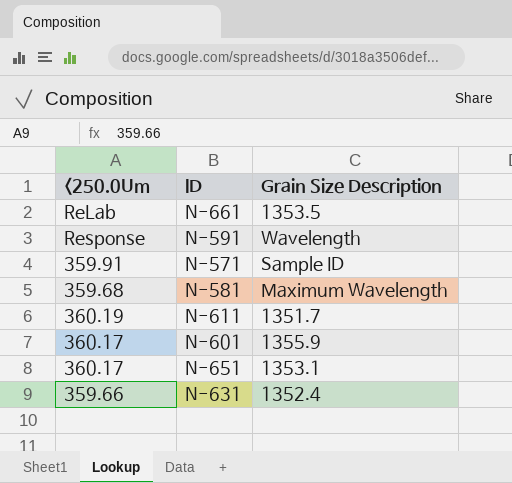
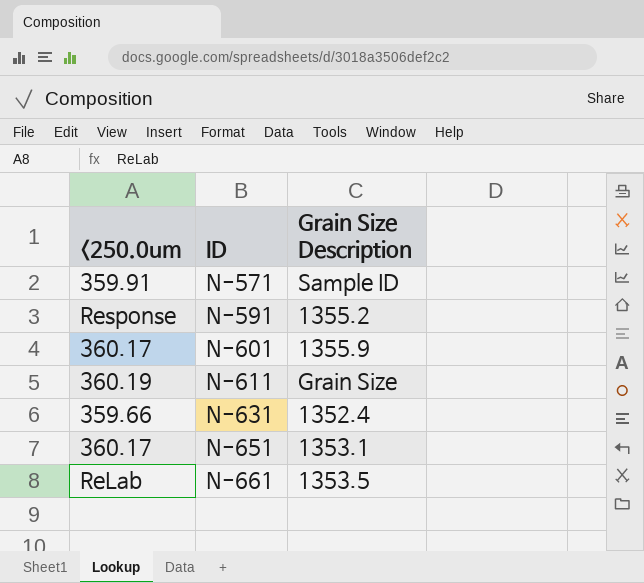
row order: none -> ID ascending
column name: <250.0Um -> <250.0um
row N-581: 359.68 | Maximum Wavelength -> none
N-591 | Grain Size Description: Wavelength -> 1355.2
N-611 | Grain Size Description: 1351.7 -> Grain Size

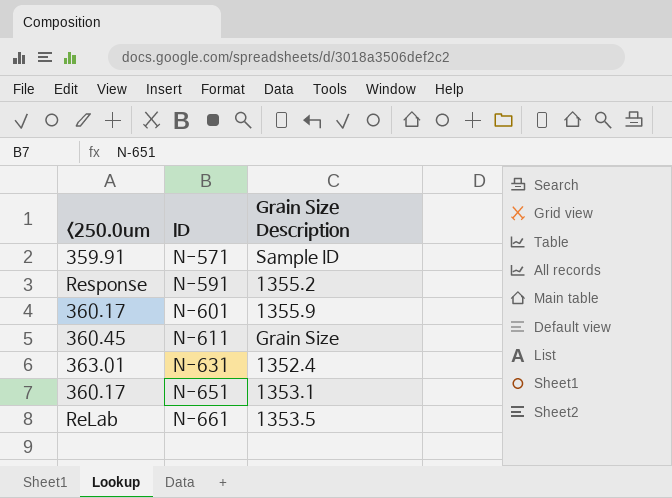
N-611 | <250.0um: 360.19 -> 360.45
N-631 | <250.0um: 359.66 -> 363.01

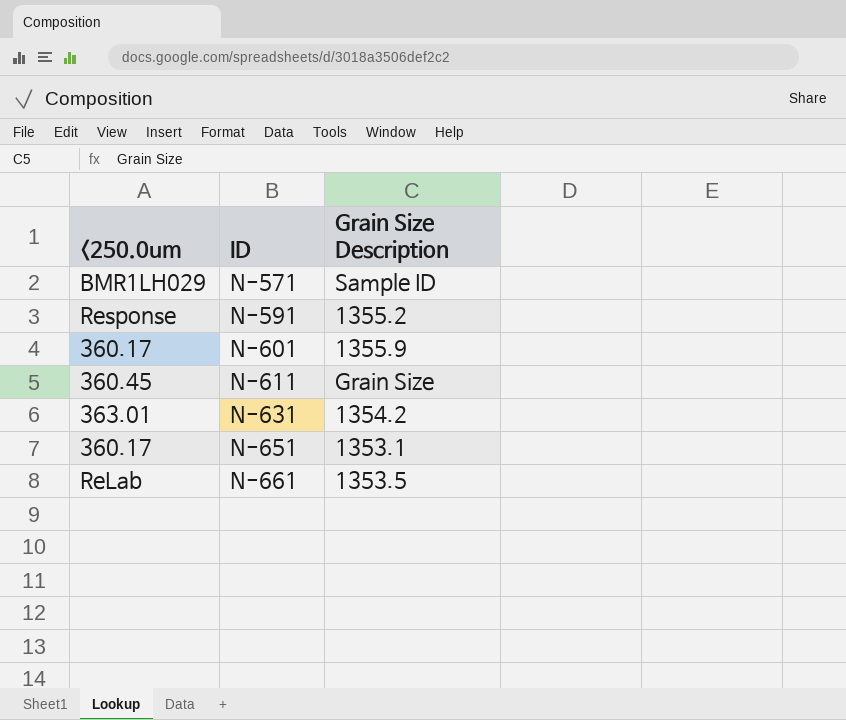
N-571 | <250.0um: 359.91 -> BMR1LH029
N-631 | Grain Size Description: 1352.4 -> 1354.2

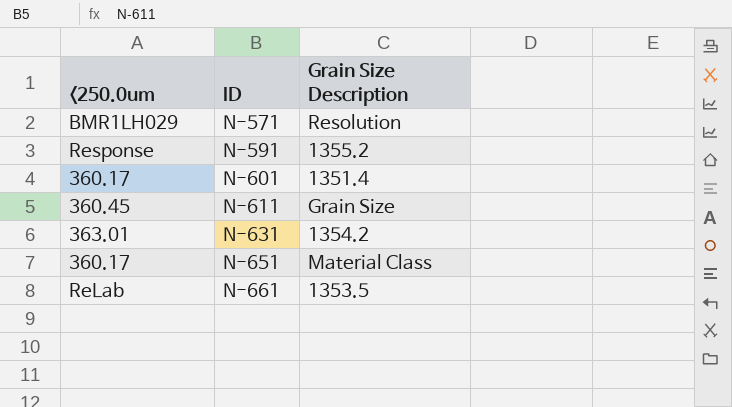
N-571 | Grain Size Description: Sample ID -> Resolution
N-601 | Grain Size Description: 1355.9 -> 1351.4
N-651 | Grain Size Description: 1353.1 -> Material Class

